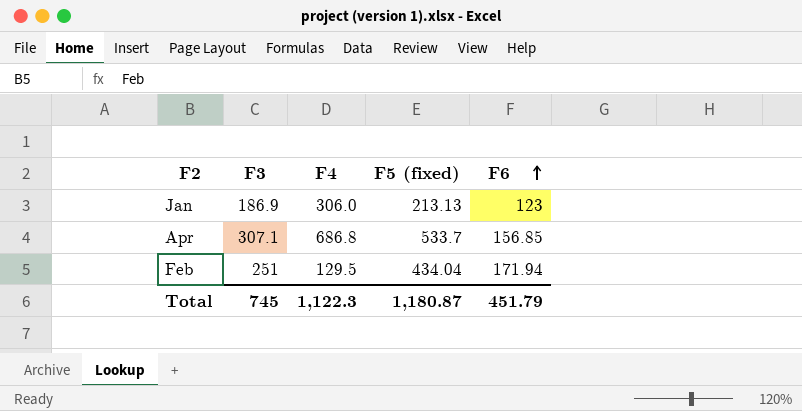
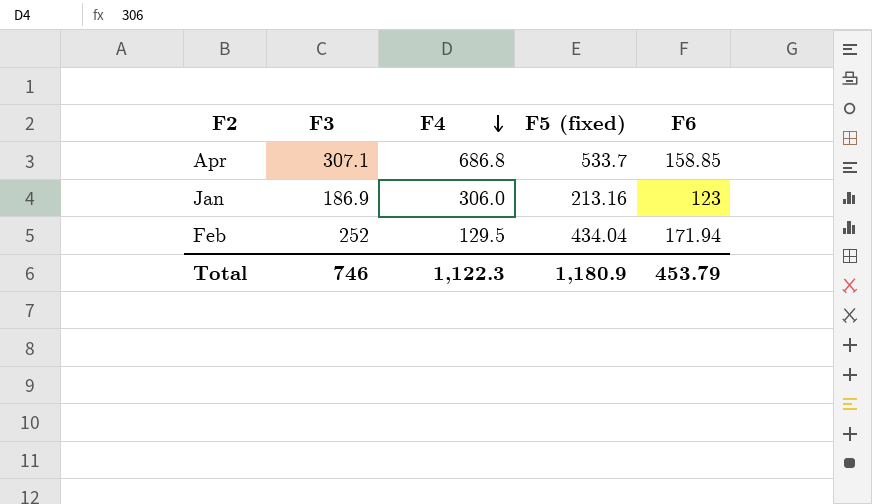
row order: F6 ascending -> F4 descending
Apr | F6: 156.85 -> 158.85
Jan | F5 (fixed): 213.13 -> 213.16
Feb | F3: 251 -> 252
Total | F3: 745 -> 746
Total | F5 (fixed): 1,180.87 -> 1,180.9
Total | F6: 451.79 -> 453.79

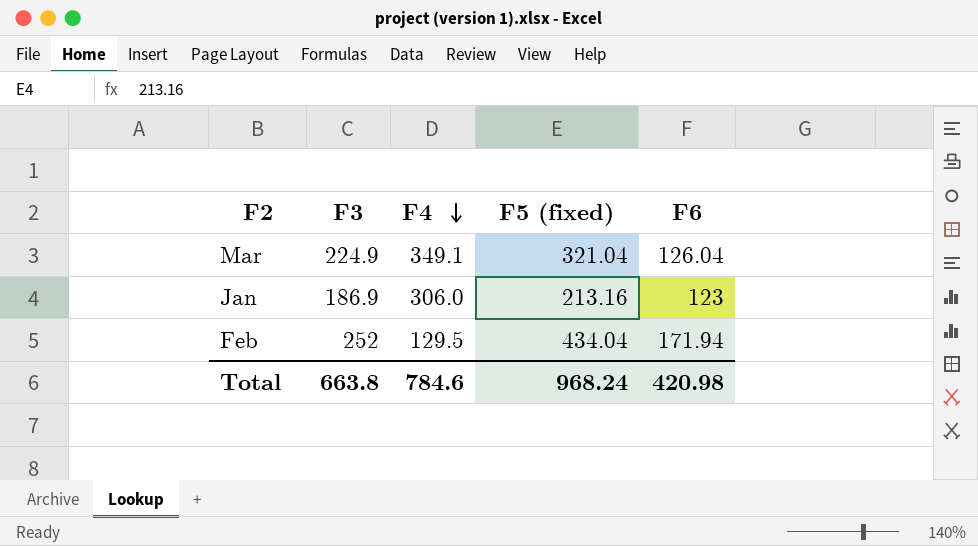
row Apr: 307.1 | 686.8 | 533.7 | 158.85 -> none
row Mar: none -> 224.9 | 349.1 | 321.04 | 126.04
Total | F3: 746 -> 663.8
Total | F4: 1,122.3 -> 784.6
Total | F5 (fixed): 1,180.9 -> 968.24
Total | F6: 453.79 -> 420.98

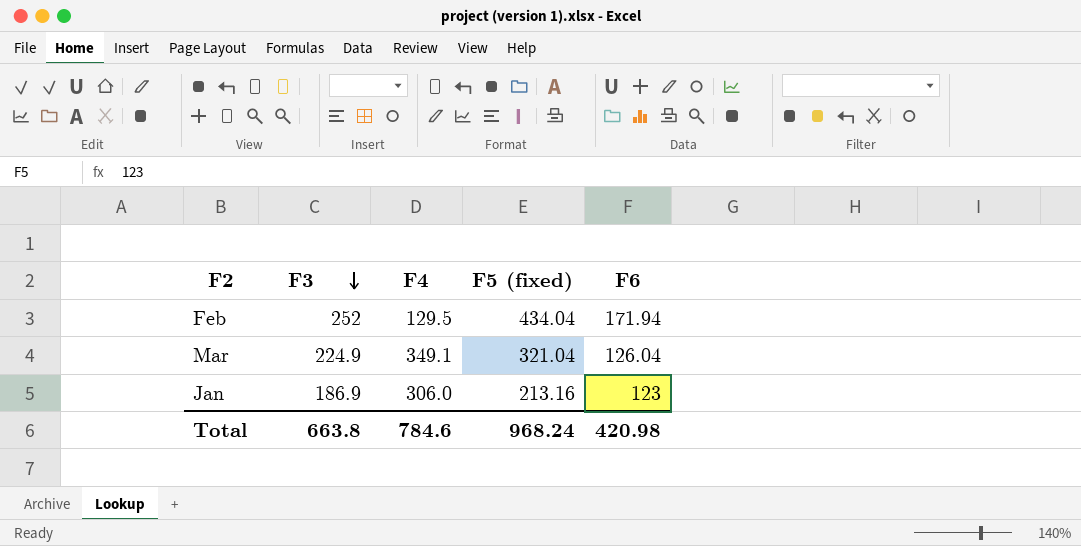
row order: F4 descending -> F3 descending

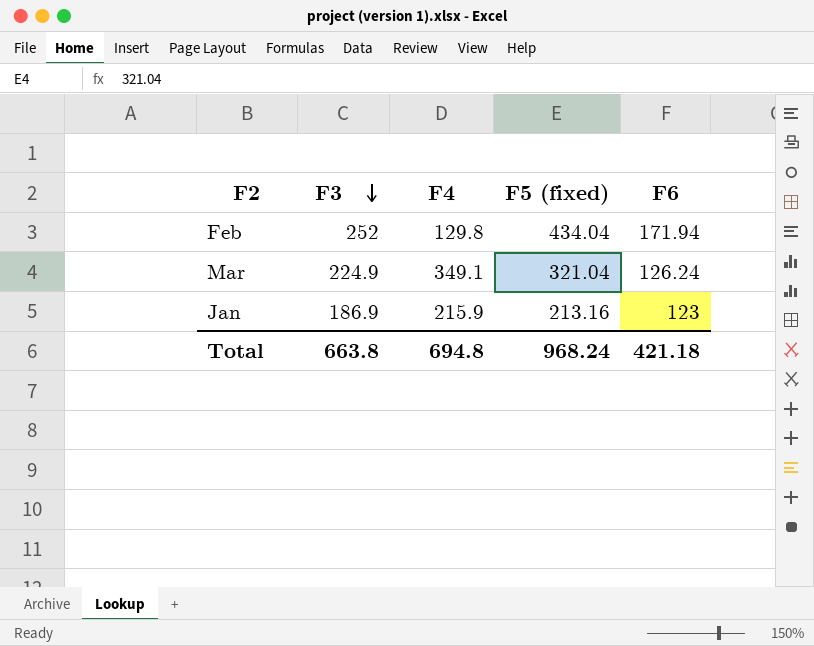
Feb | F4: 129.5 -> 129.8
Mar | F6: 126.04 -> 126.24
Jan | F4: 306.0 -> 215.9
Total | F4: 784.6 -> 694.8
Total | F6: 420.98 -> 421.18

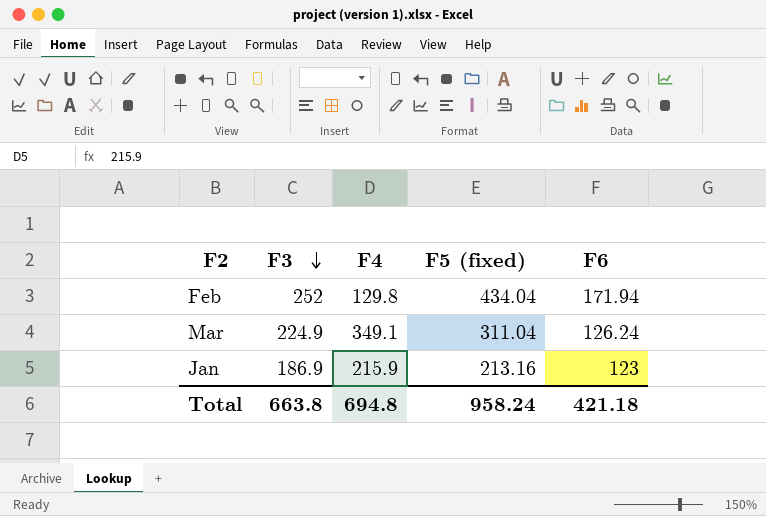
Mar | F5 (fixed): 321.04 -> 311.04
Total | F5 (fixed): 968.24 -> 958.24

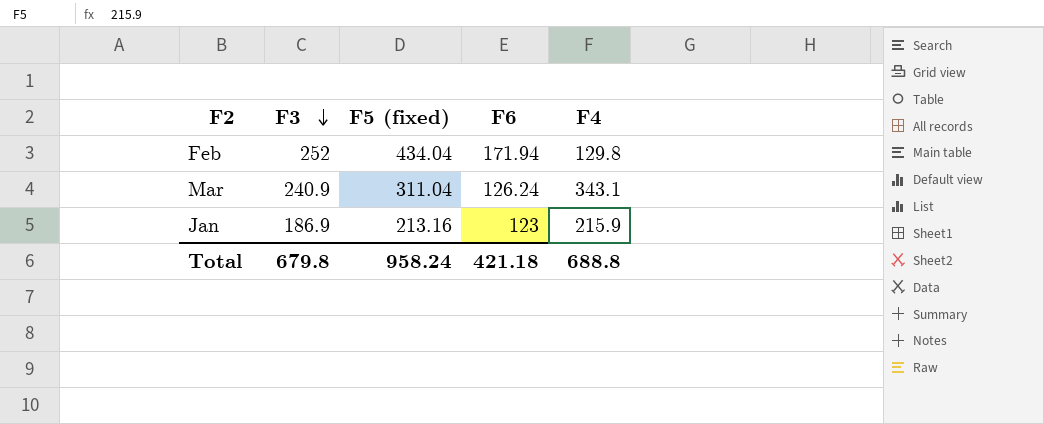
column F4 | position: 3 -> 5
Mar | F3: 224.9 -> 240.9
Mar | F4: 349.1 -> 343.1
Total | F3: 663.8 -> 679.8
Total | F4: 694.8 -> 688.8

